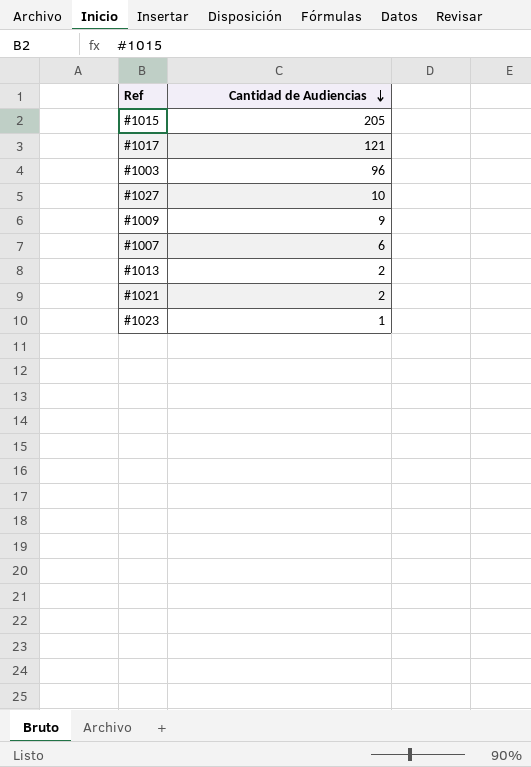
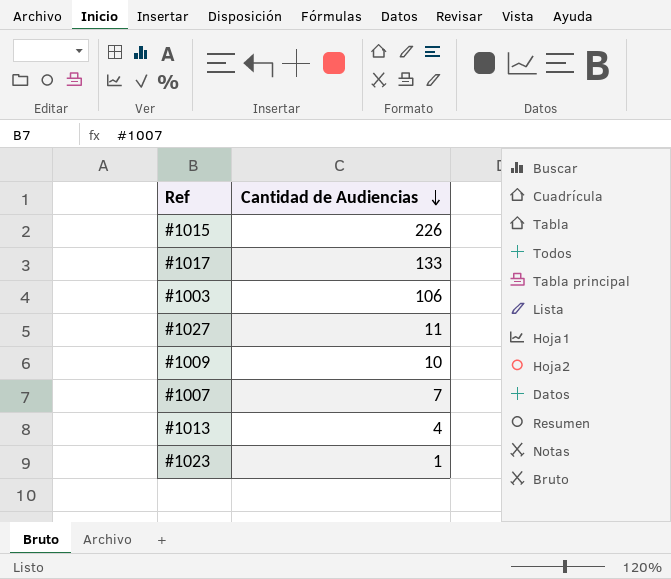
row #1021: 2 -> none
#1015 | Cantidad de Audiencias: 205 -> 226
#1017 | Cantidad de Audiencias: 121 -> 133
#1003 | Cantidad de Audiencias: 96 -> 106
#1027 | Cantidad de Audiencias: 10 -> 11
#1009 | Cantidad de Audiencias: 9 -> 10
#1007 | Cantidad de Audiencias: 6 -> 7
#1013 | Cantidad de Audiencias: 2 -> 4

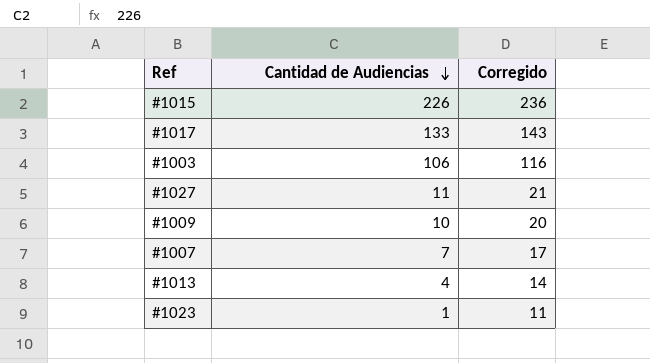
column Corregido | formula: none -> [Cantidad de Audiencias] + 10

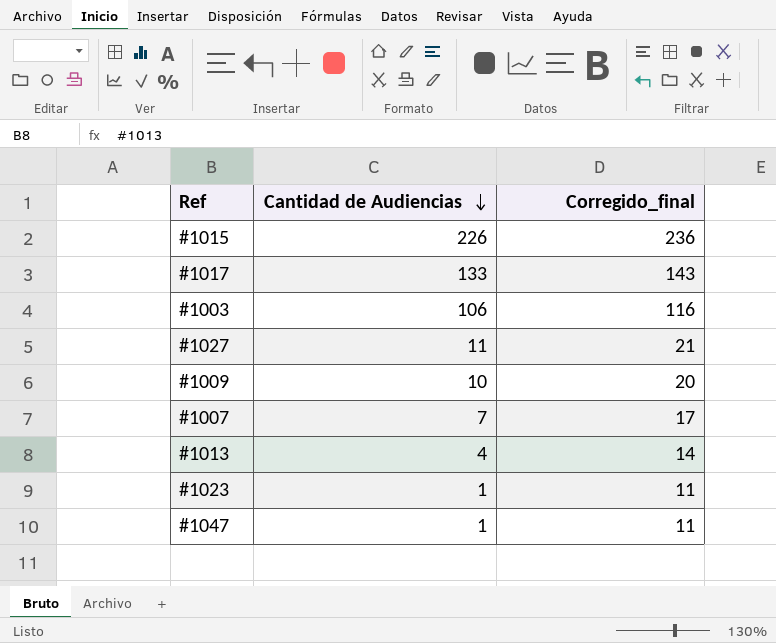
column name: Corregido -> Corregido_final
row #1047: none -> 1 | 11

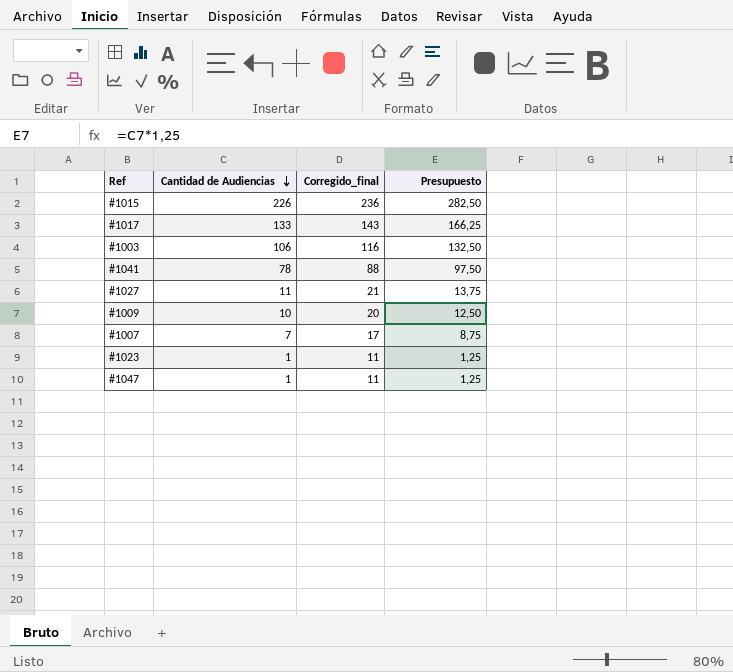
column Presupuesto | formula: none -> [Cantidad de Audiencias] * 1,25
row #1013: 4 | 14 -> none
row #1041: none -> 78 | 88 | 97,50

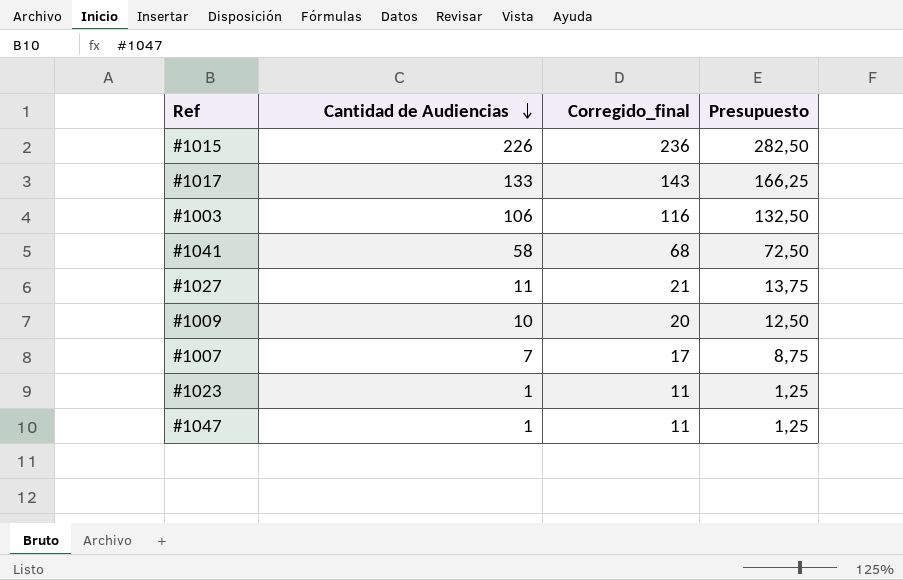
#1041 | Cantidad de Audiencias: 78 -> 58
#1041 | Corregido_final: 88 -> 68
#1041 | Presupuesto: 97,50 -> 72,50

